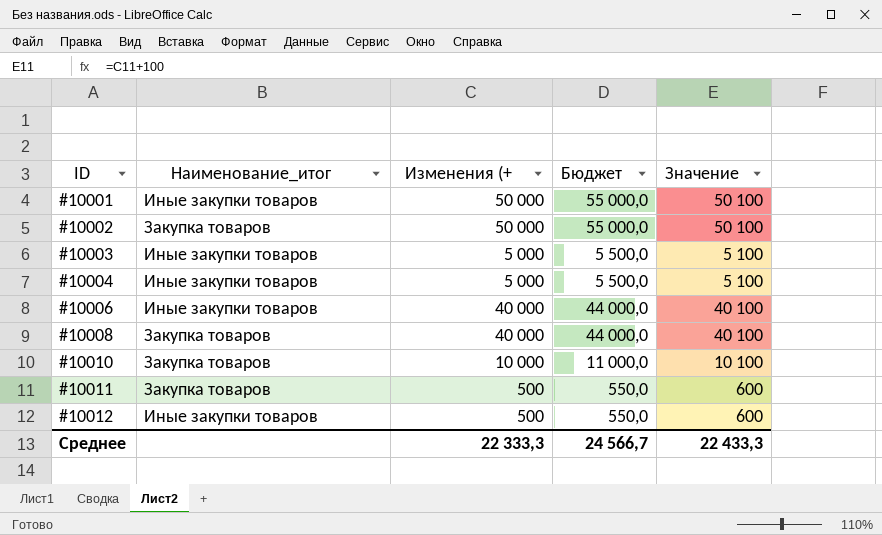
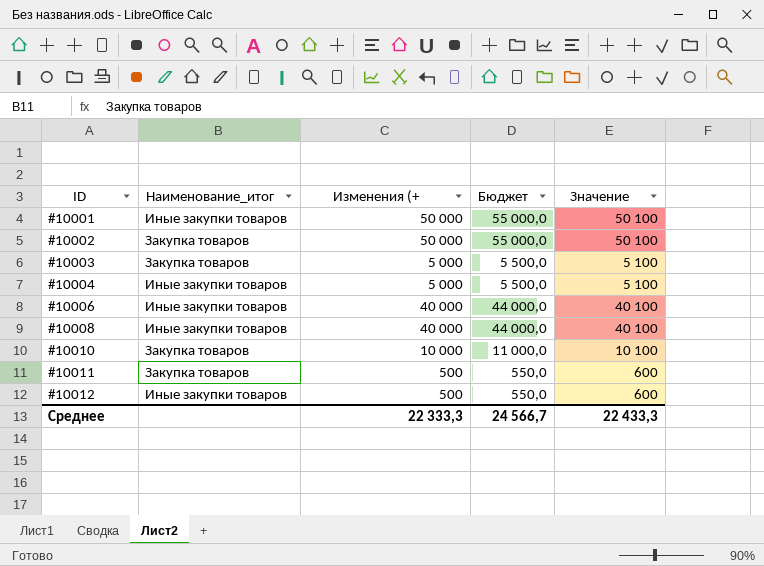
#10003 | Наименование_итог: Иные закупки товаров -> Закупка товаров
#10008 | Наименование_итог: Закупка товаров -> Иные закупки товаров

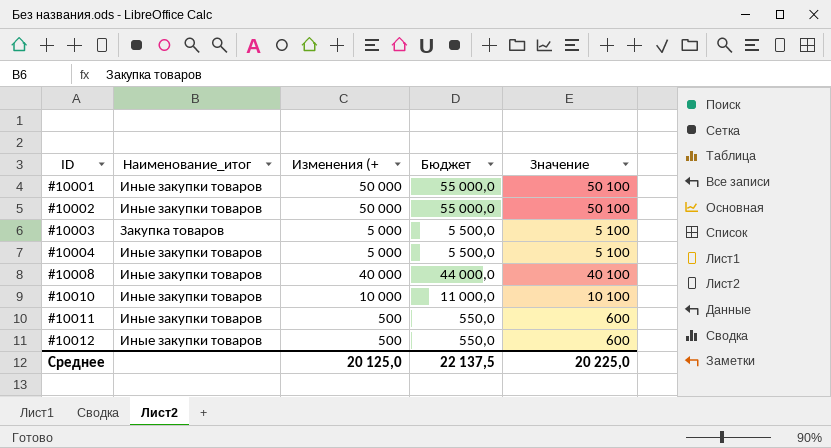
row #10006: Иные закупки товаров | 40 000 | 44 000,0 | 40 100 -> none
#10002 | Наименование_итог: Закупка товаров -> Иные закупки товаров
#10010 | Наименование_итог: Закупка товаров -> Иные закупки товаров
#10011 | Наименование_итог: Закупка товаров -> Иные закупки товаров
Среднее | Изменения (+: 22 333,3 -> 20 125,0
Среднее | Бюджет: 24 566,7 -> 22 137,5
Среднее | Значение: 22 433,3 -> 20 225,0

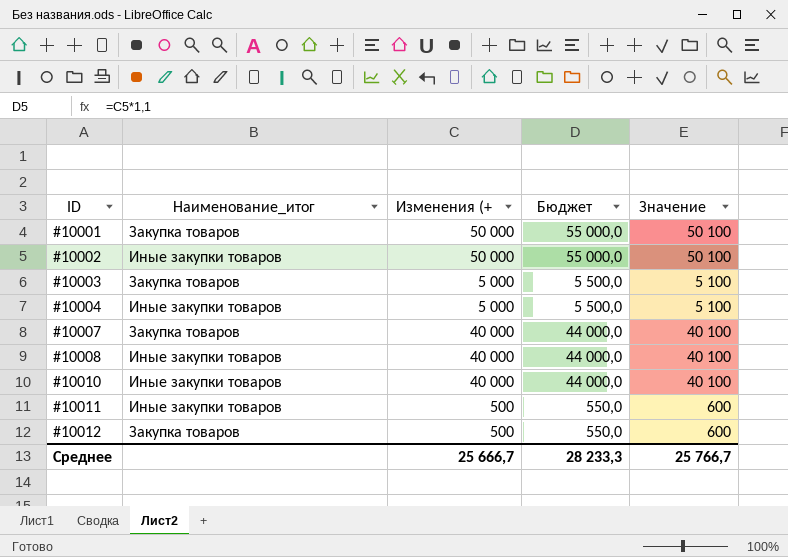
#10001 | Наименование_итог: Иные закупки товаров -> Закупка товаров
row #10007: none -> Закупка товаров | 40 000 | 44 000,0 | 40 100
#10010 | Изменения (+: 10 000 -> 40 000
#10010 | Бюджет: 11 000,0 -> 44 000,0
#10010 | Значение: 10 100 -> 40 100
#10012 | Наименование_итог: Иные закупки товаров -> Закупка товаров
Среднее | Изменения (+: 20 125,0 -> 25 666,7
Среднее | Бюджет: 22 137,5 -> 28 233,3
Среднее | Значение: 20 225,0 -> 25 766,7

